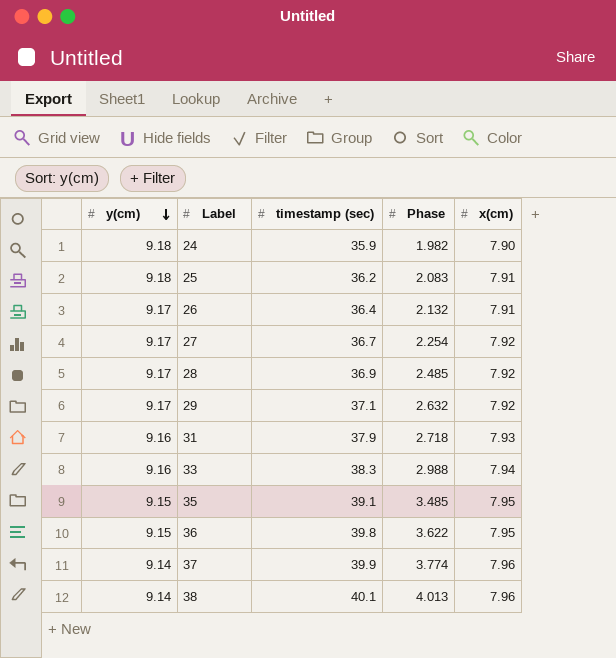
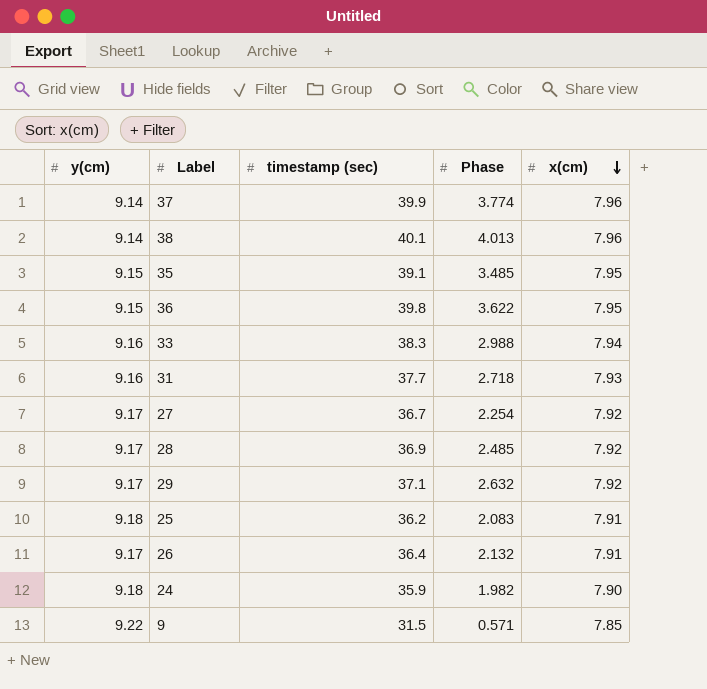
row order: y(cm) descending -> x(cm) descending
31 | timestamp (sec): 37.9 -> 37.7
row 9: none -> 9.22 | 31.5 | 0.571 | 7.85

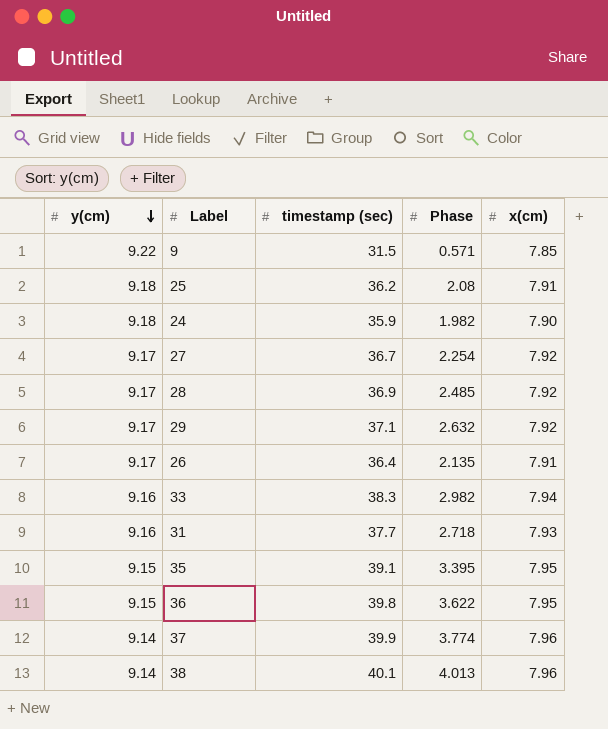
row order: x(cm) descending -> y(cm) descending
25 | Phase: 2.083 -> 2.08
26 | Phase: 2.132 -> 2.135
33 | Phase: 2.988 -> 2.982
35 | Phase: 3.485 -> 3.395

